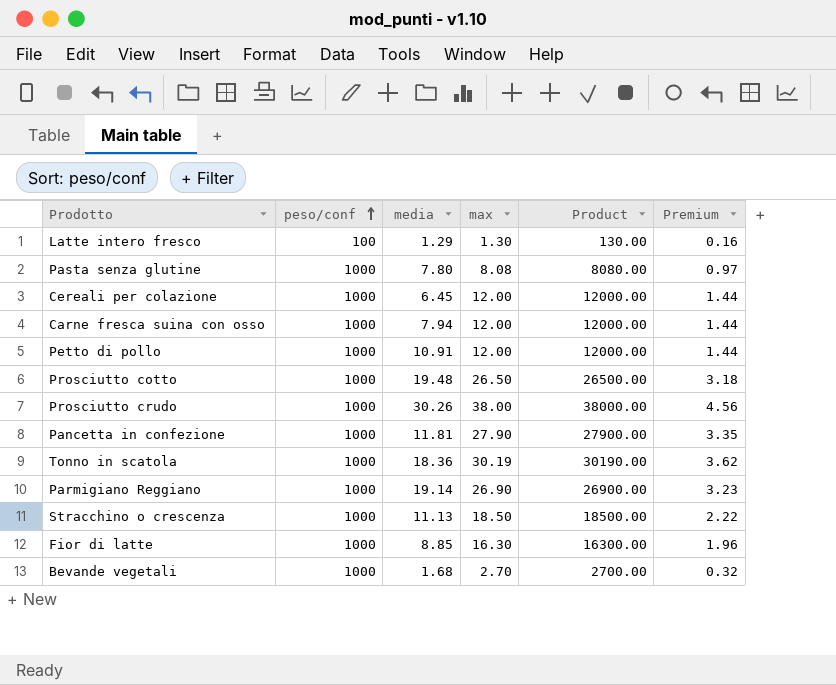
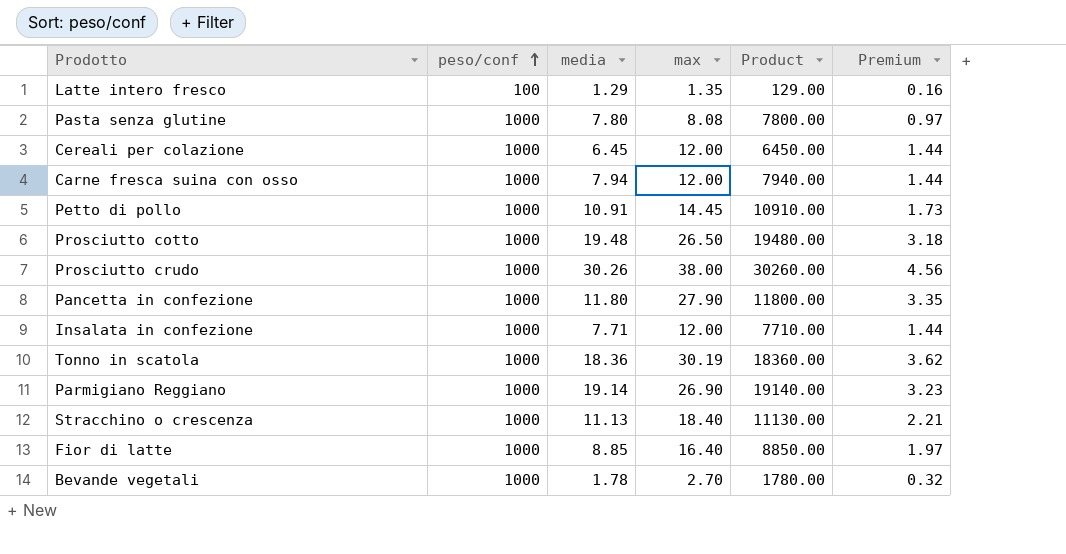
column Product | formula: [peso/conf] * [max] -> [peso/conf] * [media]
Latte intero fresco | max: 1.30 -> 1.35
Petto di pollo | max: 12.00 -> 14.45
Petto di pollo | Premium: 1.44 -> 1.73
Pancetta in confezione | media: 11.81 -> 11.80
row Insalata in confezione: none -> 1000 | 7.71 | 12.00 | 7710.00 | 1.44
Stracchino o crescenza | max: 18.50 -> 18.40
Stracchino o crescenza | Premium: 2.22 -> 2.21
Fior di latte | max: 16.30 -> 16.40
Fior di latte | Premium: 1.96 -> 1.97
Bevande vegetali | media: 1.68 -> 1.78

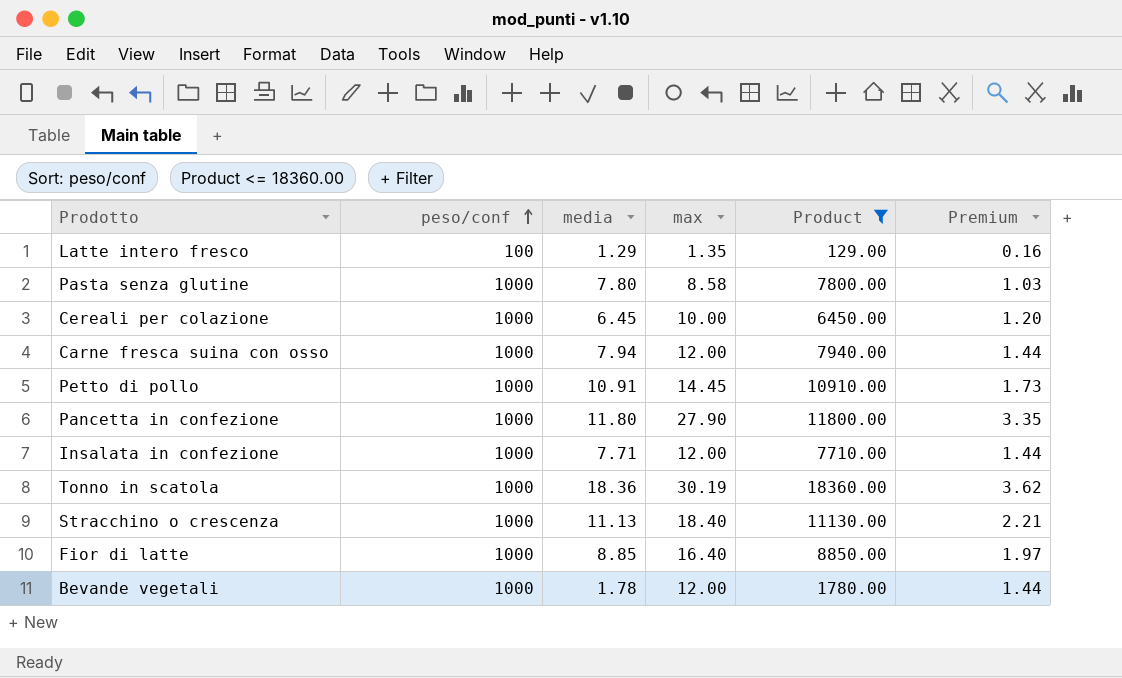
filter: none -> Product <= 18360.00
Pasta senza glutine | max: 8.08 -> 8.58
Pasta senza glutine | Premium: 0.97 -> 1.03
Cereali per colazione | max: 12.00 -> 10.00
Cereali per colazione | Premium: 1.44 -> 1.20
Bevande vegetali | max: 2.70 -> 12.00
Bevande vegetali | Premium: 0.32 -> 1.44

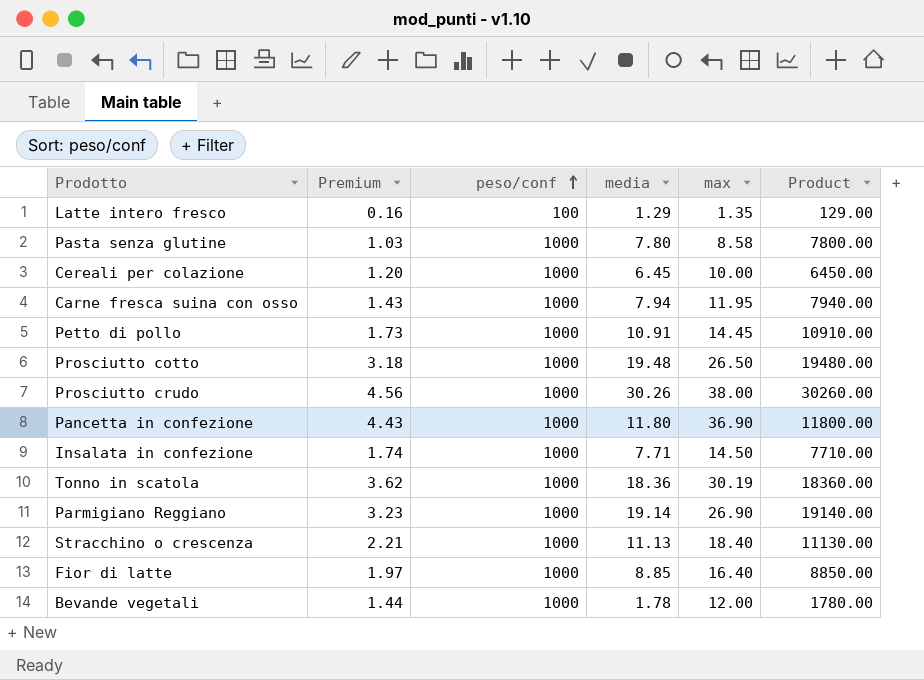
filter: Product <= 18360.00 -> none
column Premium | position: 6 -> 2
Carne fresca suina con osso | Premium: 1.44 -> 1.43
Carne fresca suina con osso | max: 12.00 -> 11.95
Pancetta in confezione | Premium: 3.35 -> 4.43
Pancetta in confezione | max: 27.90 -> 36.90
Insalata in confezione | Premium: 1.44 -> 1.74
Insalata in confezione | max: 12.00 -> 14.50

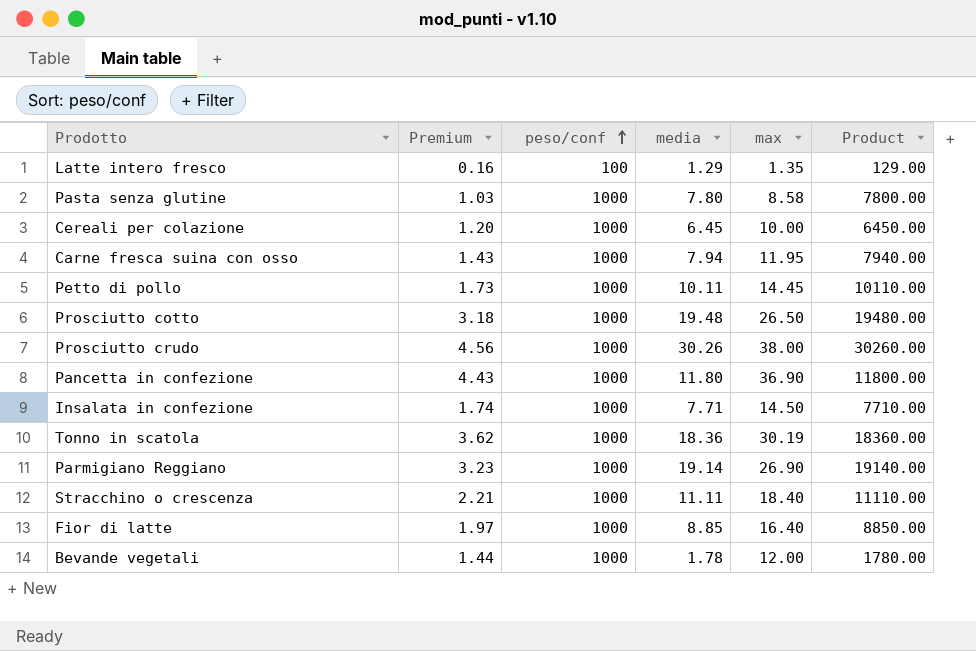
Petto di pollo | media: 10.91 -> 10.11
Petto di pollo | Product: 10910.00 -> 10110.00
Stracchino o crescenza | media: 11.13 -> 11.11
Stracchino o crescenza | Product: 11130.00 -> 11110.00

